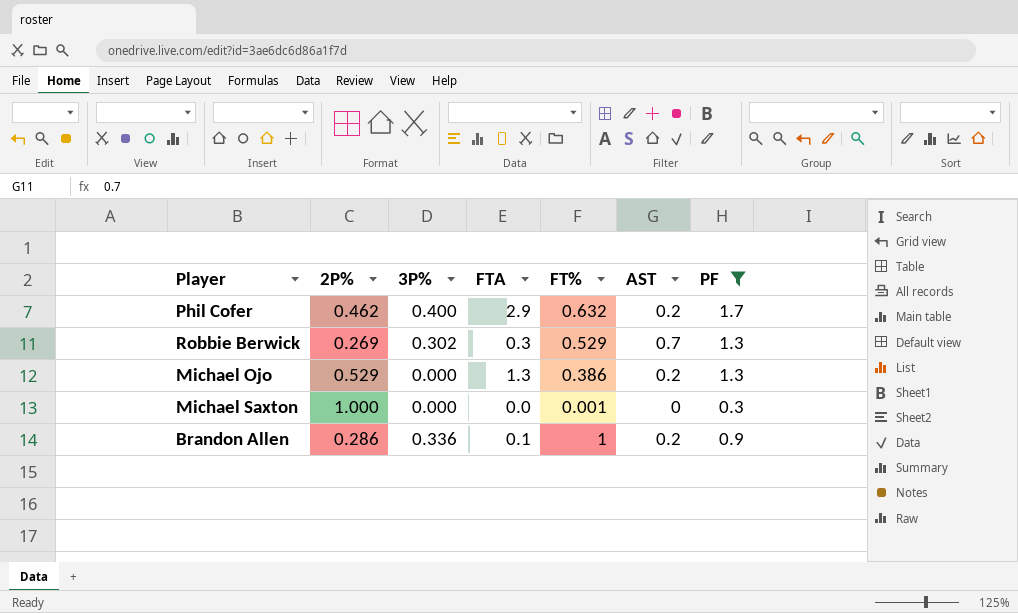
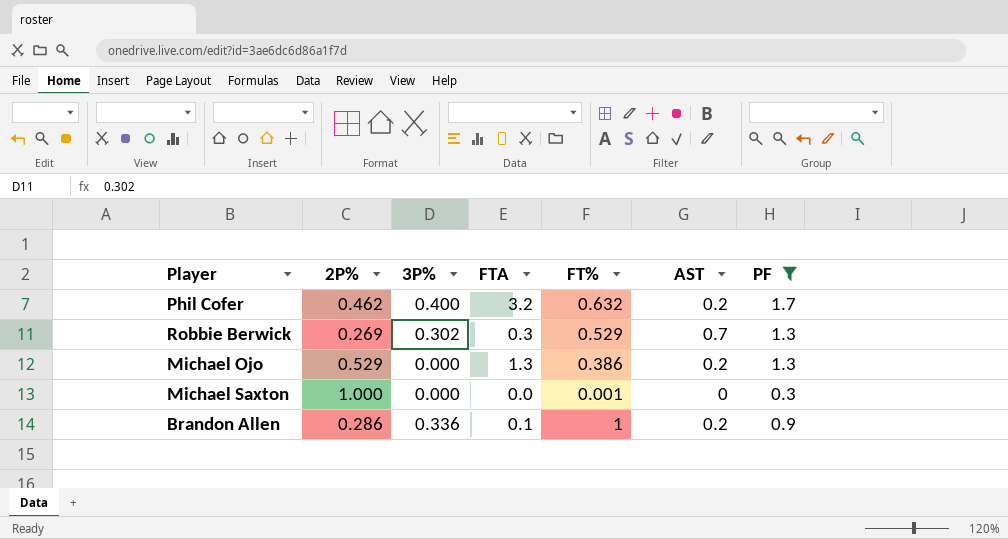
Phil Cofer | FTA: 2.9 -> 3.2

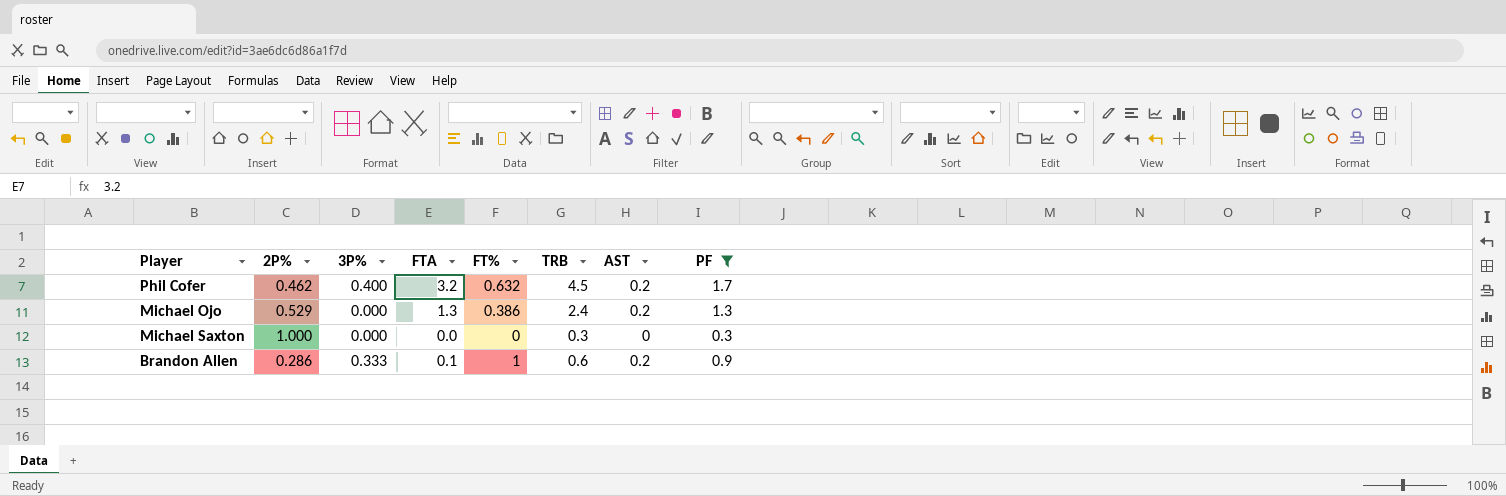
column TRB | position: none -> 6
row Robbie Berwick: 0.269 | 0.302 | 0.3 | 0.529 | 0.7 | 1.3 -> none
Michael Saxton | FT%: 0.001 -> 0
Brandon Allen | 3P%: 0.336 -> 0.333

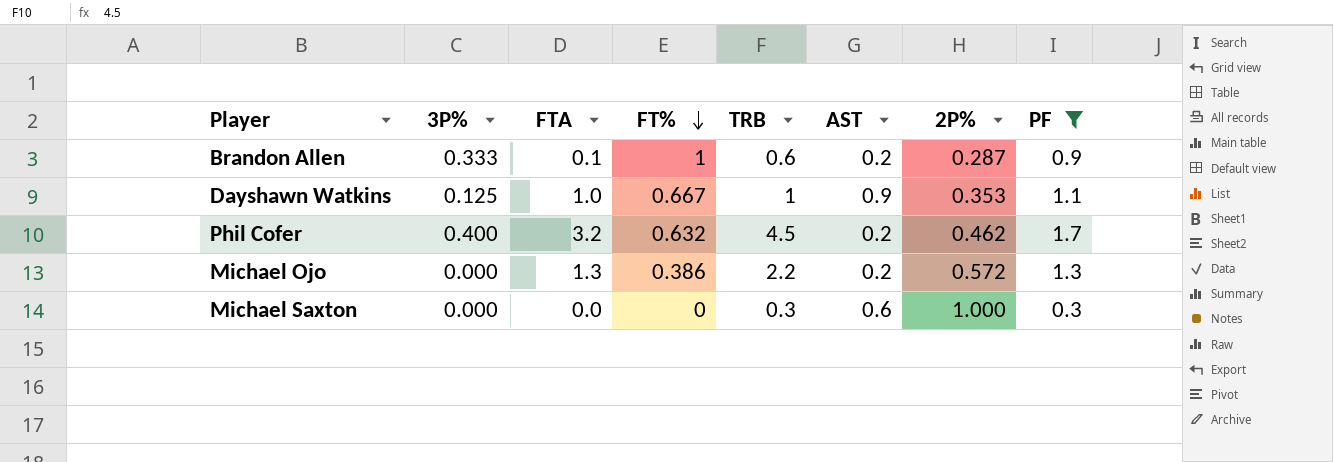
row order: none -> FT% descending
column 2P% | position: 2 -> 7
Brandon Allen | 2P%: 0.286 -> 0.287
row Dayshawn Watkins: none -> 0.125 | 1.0 | 0.667 | 1 | 0.9 | 0.353 | 1.1
Michael Ojo | TRB: 2.4 -> 2.2
Michael Ojo | 2P%: 0.529 -> 0.572
Michael Saxton | AST: 0 -> 0.6

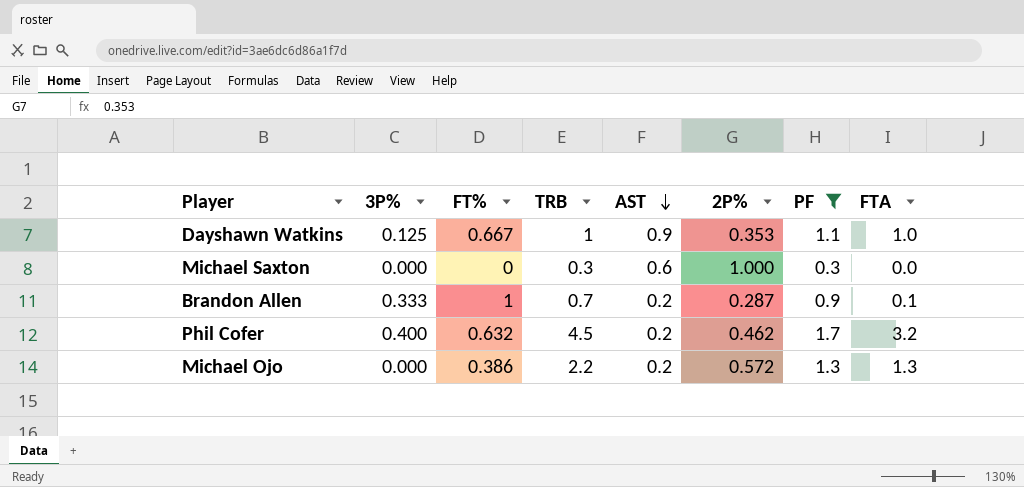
row order: FT% descending -> AST descending
column FTA | position: 3 -> 8
Brandon Allen | TRB: 0.6 -> 0.7

